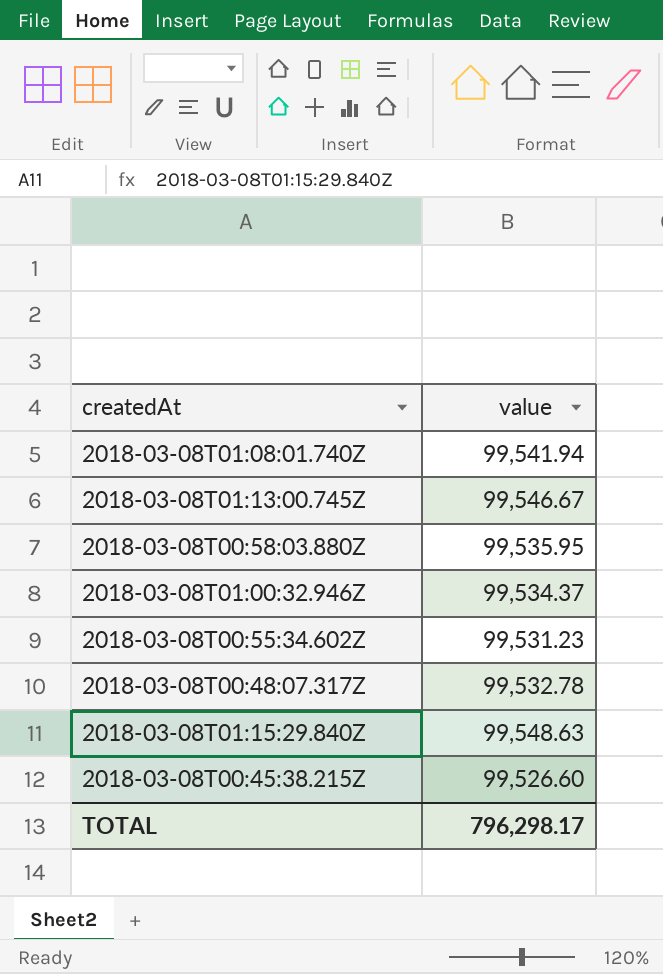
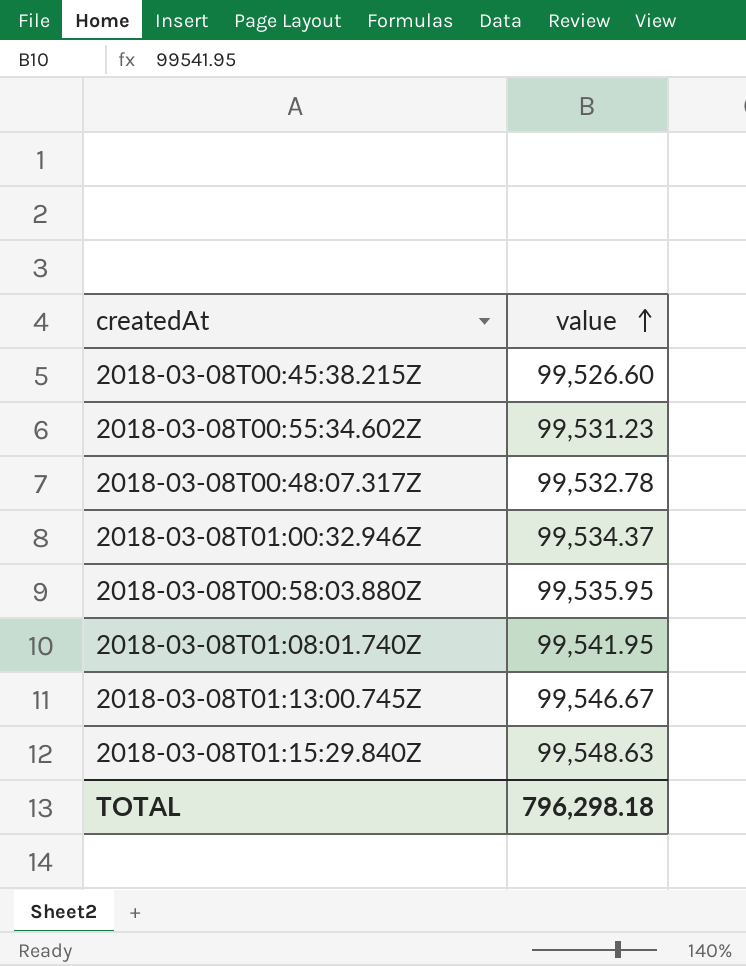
row order: none -> value ascending
2018-03-08T01:08:01.740Z | value: 99,541.94 -> 99,541.95
TOTAL | value: 796,298.17 -> 796,298.18

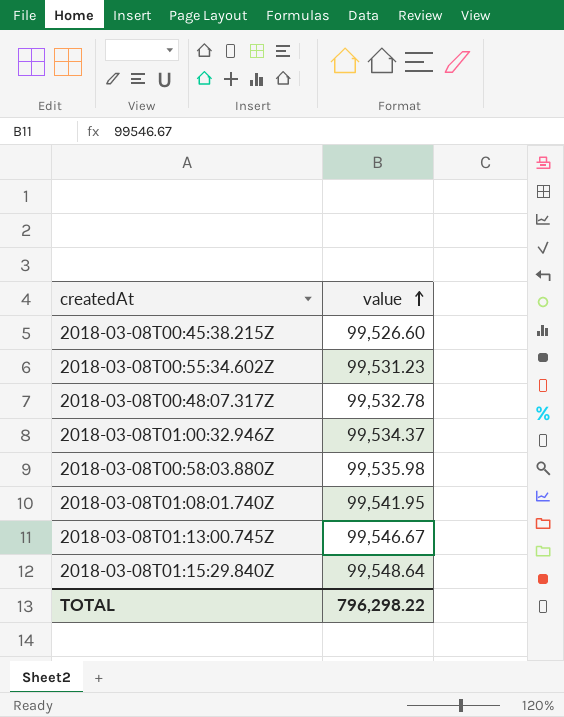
2018-03-08T00:58:03.880Z | value: 99,535.95 -> 99,535.98
2018-03-08T01:15:29.840Z | value: 99,548.63 -> 99,548.64
TOTAL | value: 796,298.18 -> 796,298.22

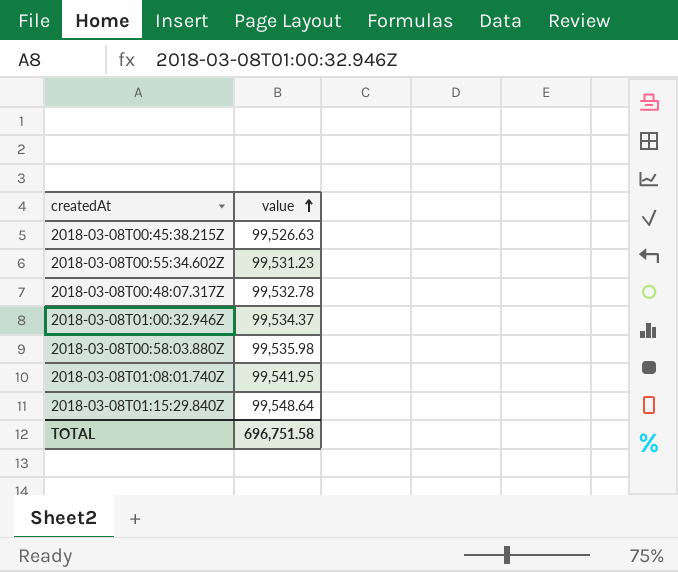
row 2018-03-08T01:13:00.745Z: 99,546.67 -> none
2018-03-08T00:45:38.215Z | value: 99,526.60 -> 99,526.63
TOTAL | value: 796,298.22 -> 696,751.58

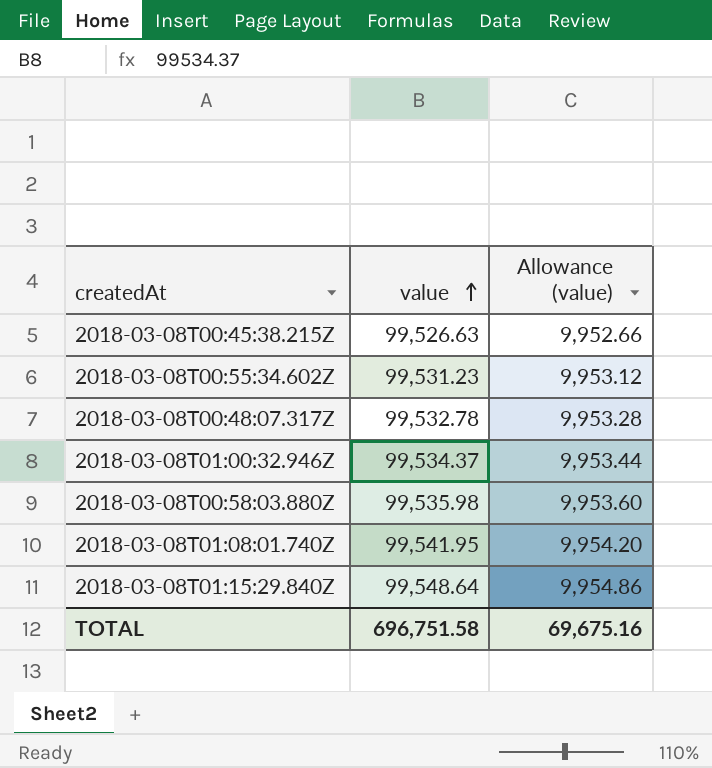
column Allowance (value) | formula: none -> [value] * 0.1

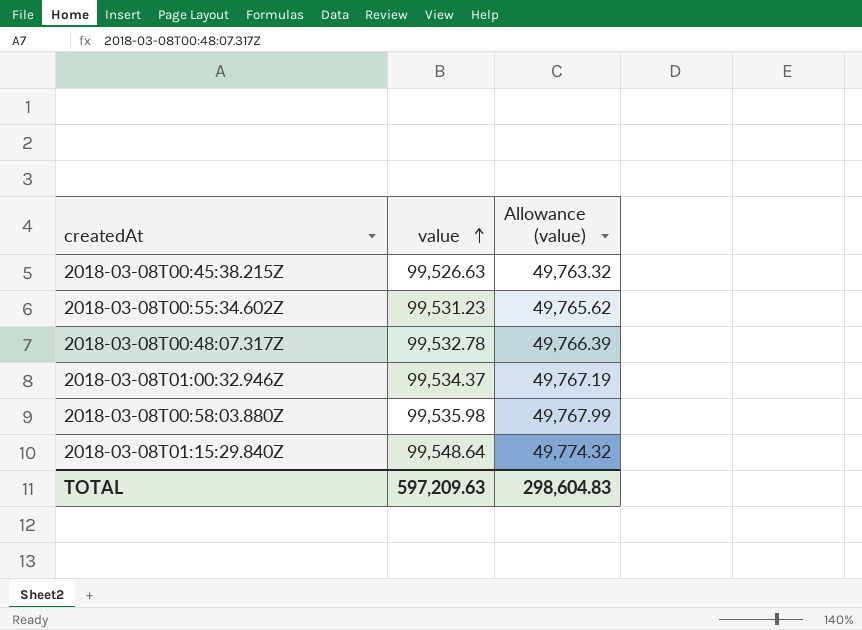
column Allowance (value) | formula: [value] * 0.1 -> [value] * 0.5
row 2018-03-08T01:08:01.740Z: 99,541.95 | 9,954.20 -> none
TOTAL | value: 696,751.58 -> 597,209.63
TOTAL | Allowance (value): 69,675.16 -> 298,604.83

